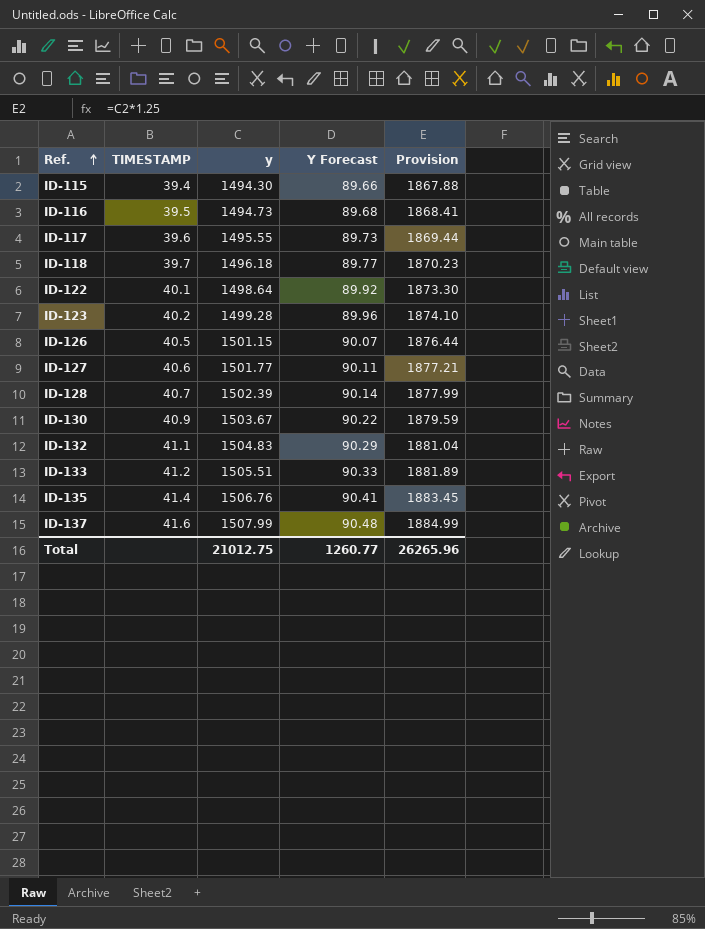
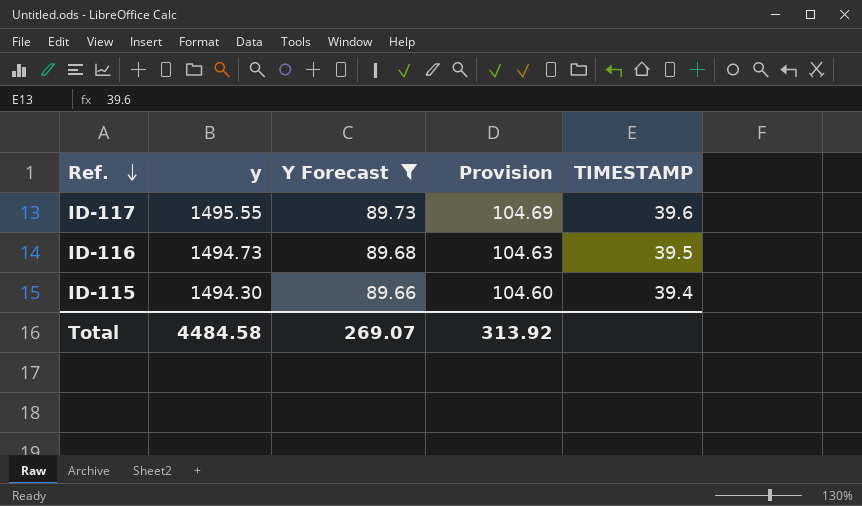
filter: none -> Y Forecast <= 89.73
row order: Ref. ascending -> Ref. descending
column Provision | formula: [y] * 1.25 -> [y] * 0.07
column TIMESTAMP | position: 2 -> 5
Total | y: 21012.75 -> 4484.58
Total | Y Forecast: 1260.77 -> 269.07
Total | Provision: 26265.96 -> 313.92

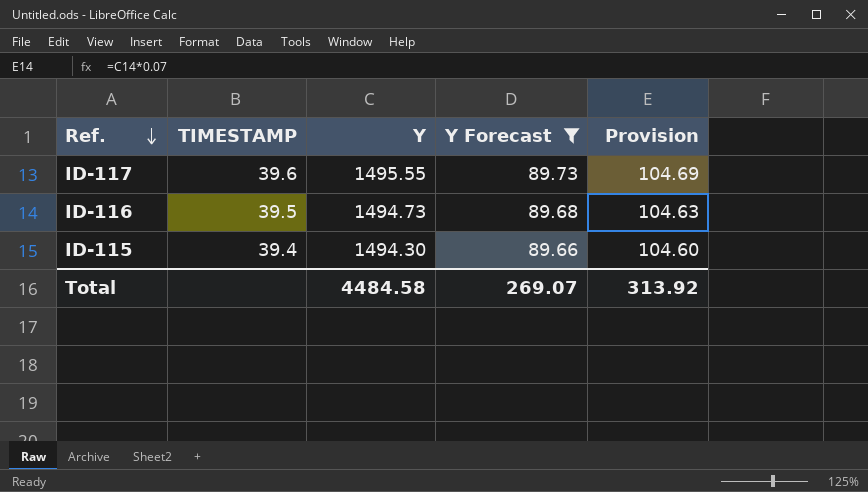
column TIMESTAMP | position: 5 -> 2
column name: y -> Y

